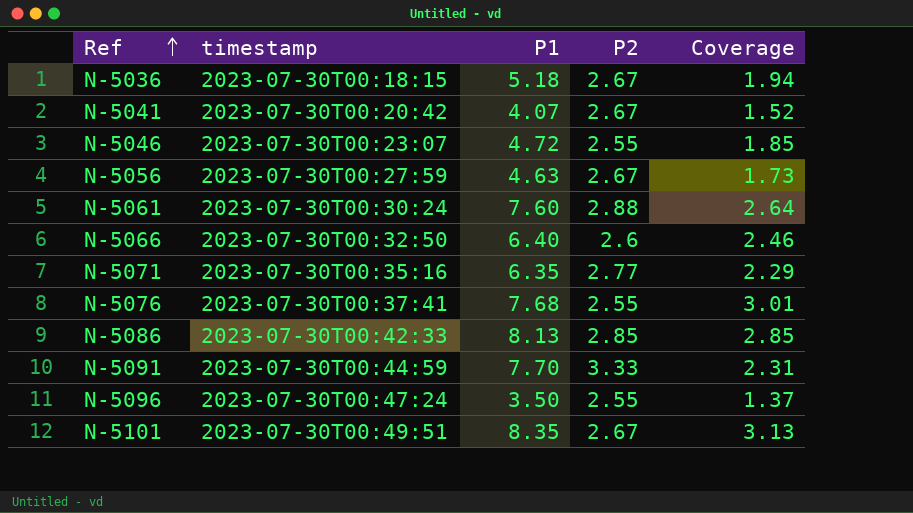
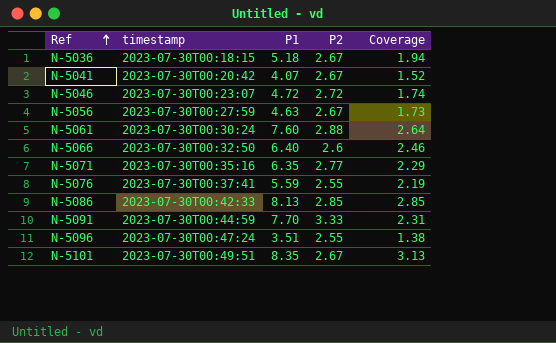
N-5046 | P2: 2.55 -> 2.72
N-5046 | Coverage: 1.85 -> 1.74
N-5076 | P1: 7.68 -> 5.59
N-5076 | Coverage: 3.01 -> 2.19
N-5096 | P1: 3.50 -> 3.51
N-5096 | Coverage: 1.37 -> 1.38

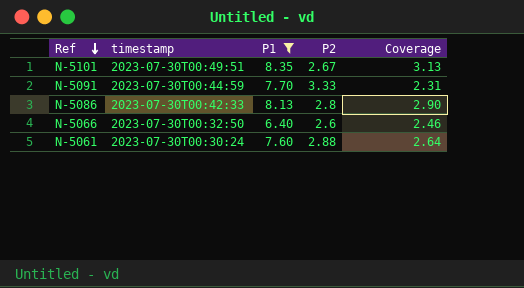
filter: none -> P1 >= 6.40
row order: Ref ascending -> Ref descending
N-5086 | P2: 2.85 -> 2.8
N-5086 | Coverage: 2.85 -> 2.90

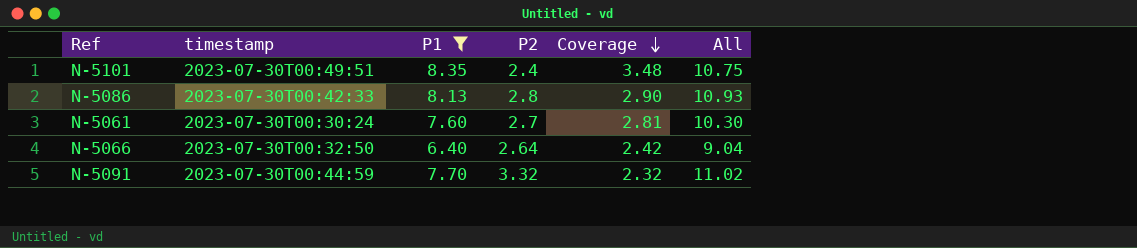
row order: Ref descending -> Coverage descending
column All | formula: none -> [P1] + [P2]
N-5101 | P2: 2.67 -> 2.4
N-5101 | Coverage: 3.13 -> 3.48
N-5061 | P2: 2.88 -> 2.7
N-5061 | Coverage: 2.64 -> 2.81
N-5066 | P2: 2.6 -> 2.64
N-5066 | Coverage: 2.46 -> 2.42
N-5091 | P2: 3.33 -> 3.32
N-5091 | Coverage: 2.31 -> 2.32

